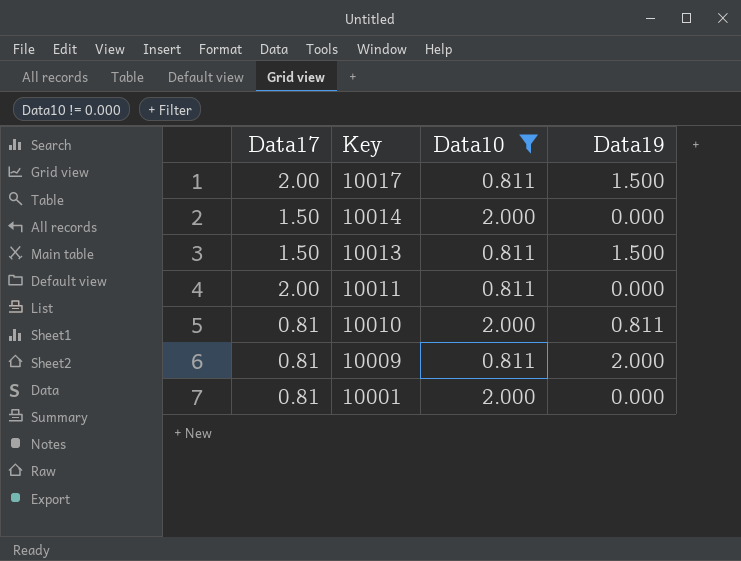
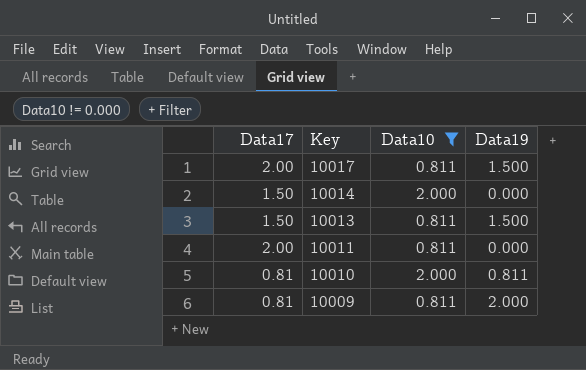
row 10001: 0.81 | 2.000 | 0.000 -> none

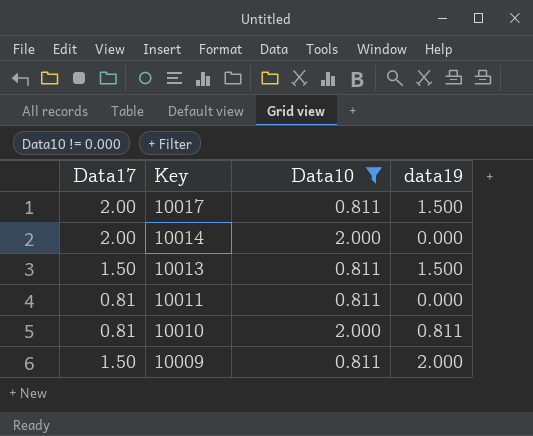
column name: Data19 -> data19
10014 | Data17: 1.50 -> 2.00
10011 | Data17: 2.00 -> 0.81
10009 | Data17: 0.81 -> 1.50

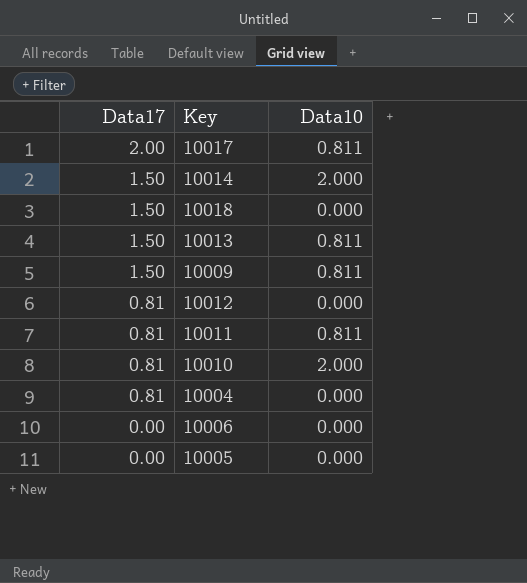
filter: Data10 != 0.000 -> none
row order: Key descending -> Data17 descending
column data19 | position: 4 -> none
10014 | Data17: 2.00 -> 1.50

